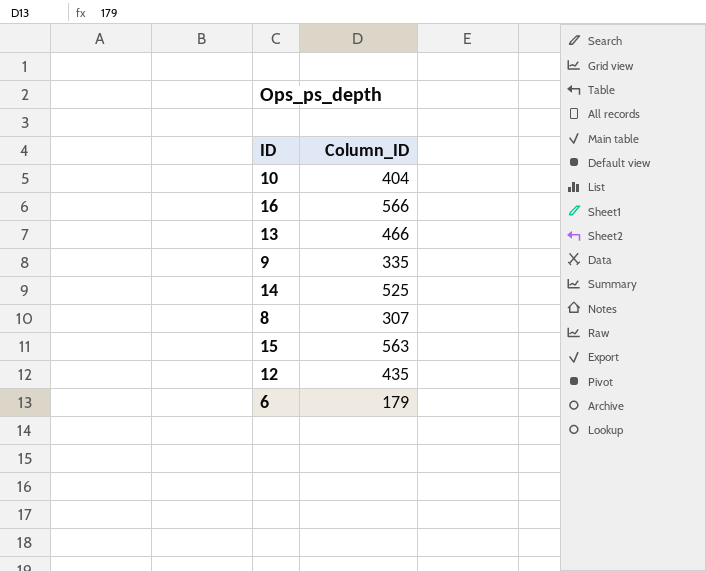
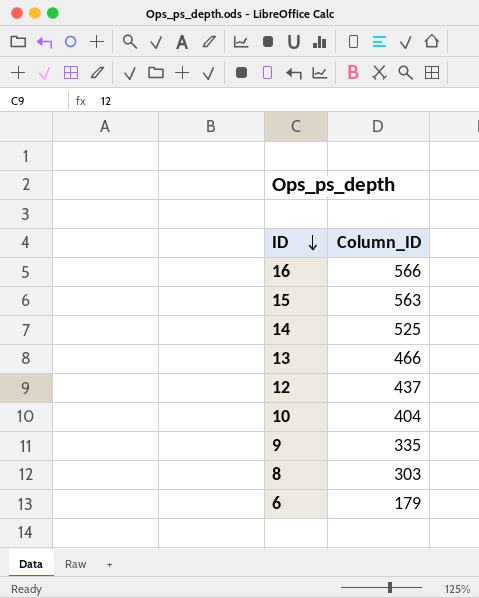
row order: none -> ID descending
12 | Column_ID: 435 -> 437
8 | Column_ID: 307 -> 303

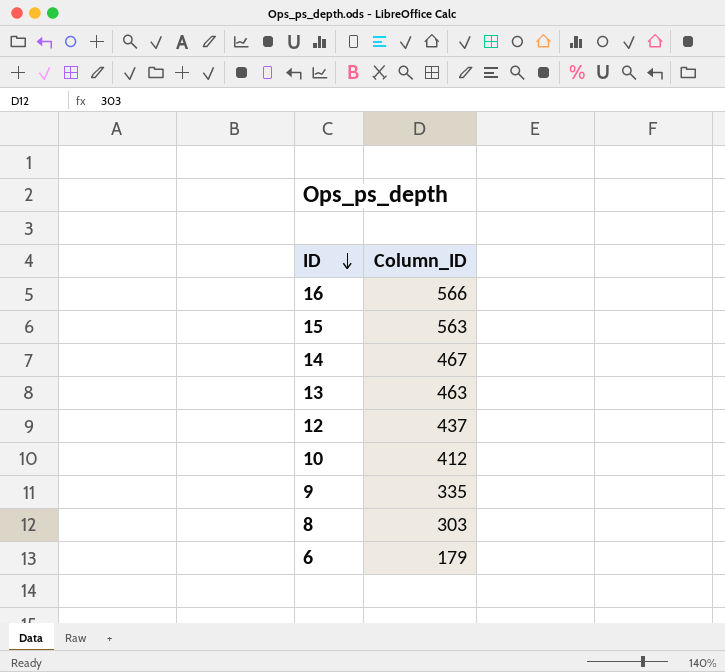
14 | Column_ID: 525 -> 467
13 | Column_ID: 466 -> 463
10 | Column_ID: 404 -> 412

